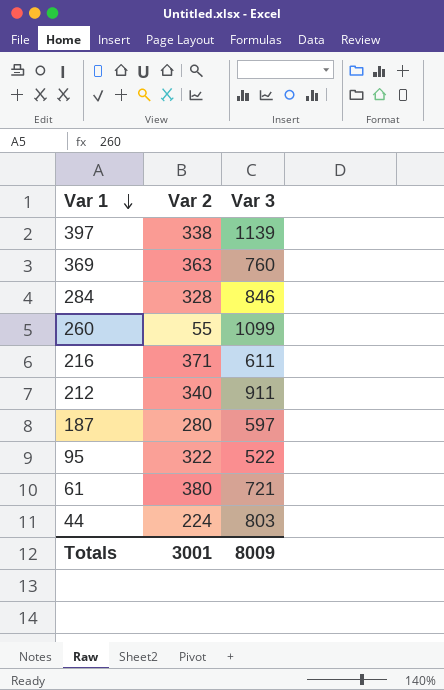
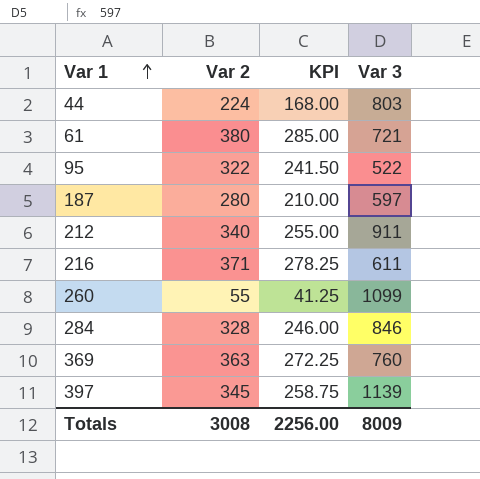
row order: Var 1 descending -> Var 1 ascending
column KPI | formula: none -> [Var 2] * 0.75
397 | Var 2: 338 -> 345
Totals | Var 2: 3001 -> 3008

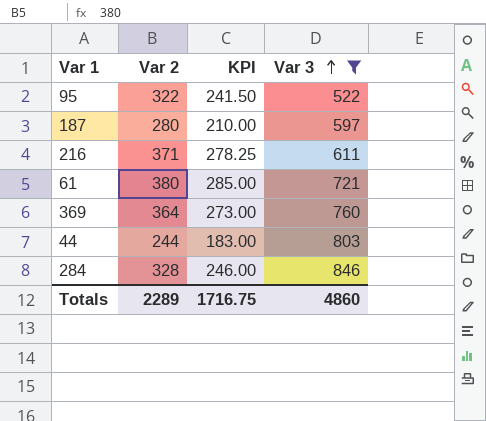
filter: none -> Var 3 <= 846
row order: Var 1 ascending -> Var 3 ascending
369 | Var 2: 363 -> 364
369 | KPI: 272.25 -> 273.00
44 | Var 2: 224 -> 244
44 | KPI: 168.00 -> 183.00
Totals | Var 2: 3008 -> 2289
Totals | KPI: 2256.00 -> 1716.75
Totals | Var 3: 8009 -> 4860

